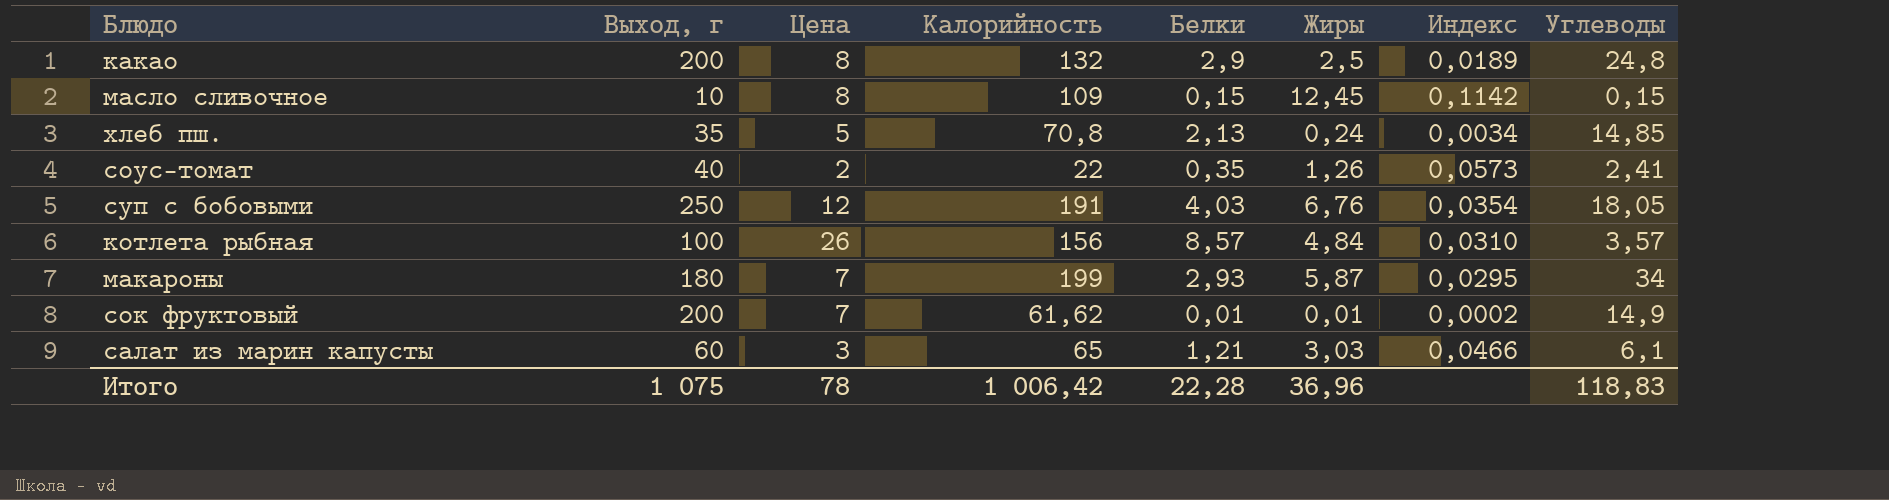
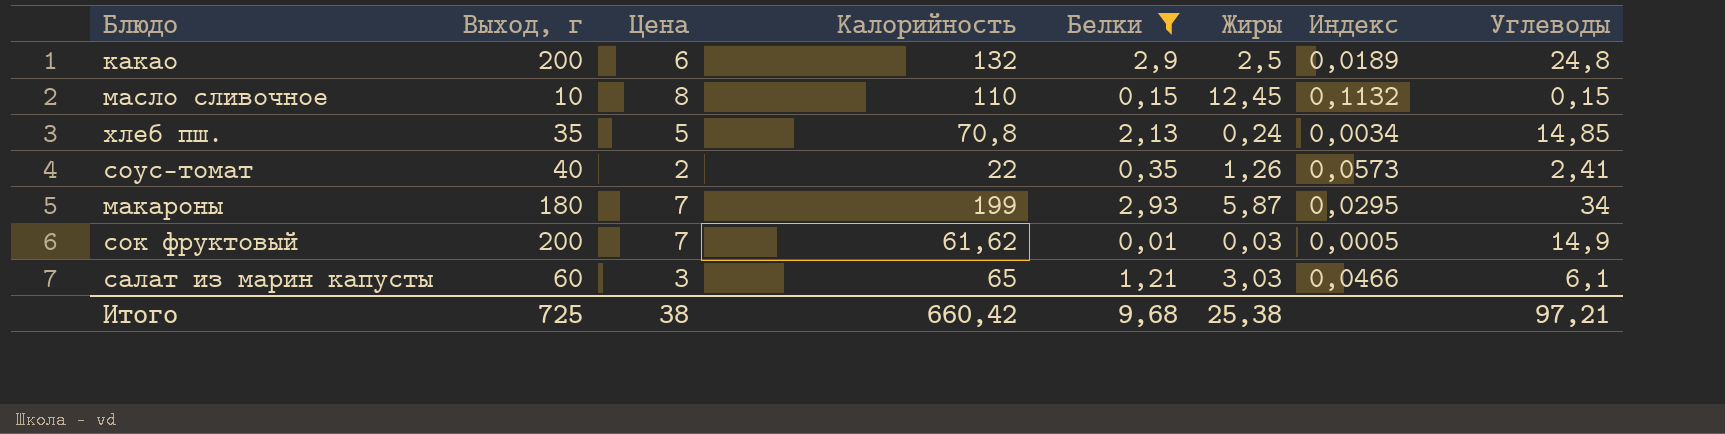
filter: none -> Белки <= 2,93
какао | Цена: 8 -> 6
масло сливочное | Калорийность: 109 -> 110
масло сливочное | Индекс: 0,1142 -> 0,1132
сок фруктовый | Жиры: 0,01 -> 0,03
сок фруктовый | Индекс: 0,0002 -> 0,0005
Итого | Выход, г: 1 075 -> 725
Итого | Цена: 78 -> 38
Итого | Калорийность: 1 006,42 -> 660,42
Итого | Белки: 22,28 -> 9,68
Итого | Жиры: 36,96 -> 25,38
Итого | Углеводы: 118,83 -> 97,21

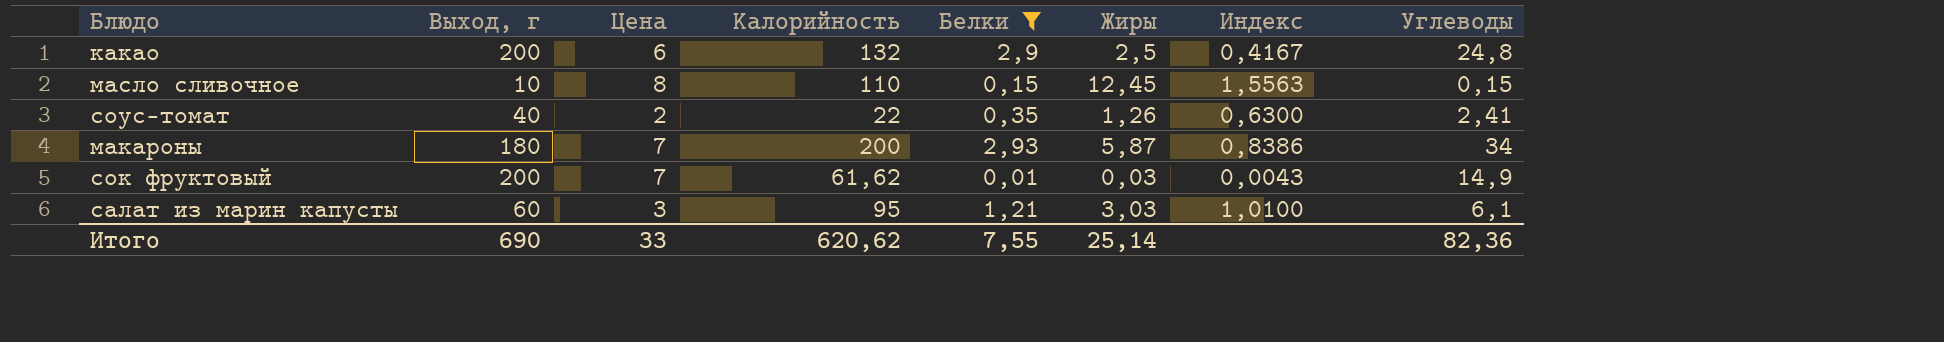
column Индекс | formula: [Жиры] / [Калорийность] -> [Жиры] / [Цена]
row хлеб пш.: 35 | 5 | 70,8 | 2,13 | 0,24 | 0,0034 | 14,85 -> none
макароны | Калорийность: 199 -> 200
салат из марин капусты | Калорийность: 65 -> 95
Итого | Выход, г: 725 -> 690
Итого | Цена: 38 -> 33
Итого | Калорийность: 660,42 -> 620,62
Итого | Белки: 9,68 -> 7,55
Итого | Жиры: 25,38 -> 25,14
Итого | Углеводы: 97,21 -> 82,36

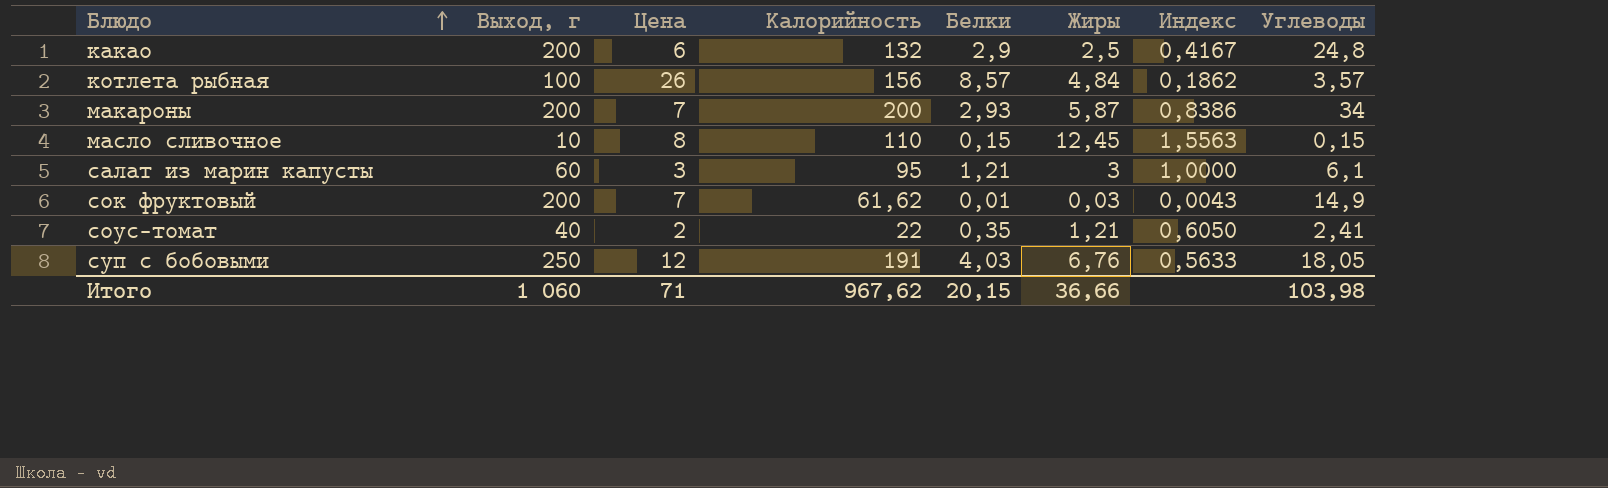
filter: Белки <= 2,93 -> none
row order: none -> Блюдо ascending
макароны | Выход, г: 180 -> 200
салат из марин капусты | Жиры: 3,03 -> 3
салат из марин капусты | Индекс: 1,0100 -> 1,0000
соус-томат | Жиры: 1,26 -> 1,21
соус-томат | Индекс: 0,6300 -> 0,6050
Итого | Выход, г: 690 -> 1 060
Итого | Цена: 33 -> 71
Итого | Калорийность: 620,62 -> 967,62
Итого | Белки: 7,55 -> 20,15
Итого | Жиры: 25,14 -> 36,66
Итого | Углеводы: 82,36 -> 103,98

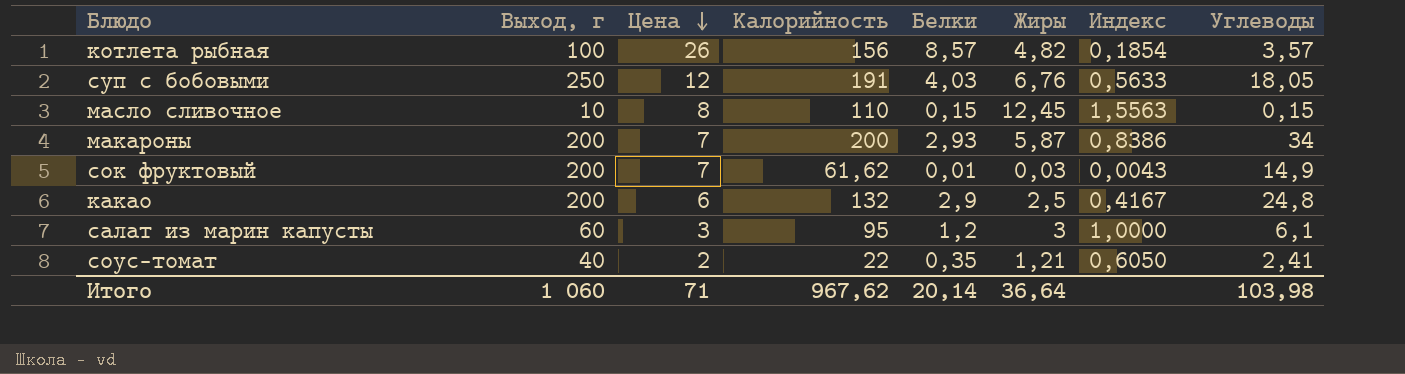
row order: Блюдо ascending -> Цена descending
котлета рыбная | Жиры: 4,84 -> 4,82
котлета рыбная | Индекс: 0,1862 -> 0,1854
салат из марин капусты | Белки: 1,21 -> 1,2
Итого | Белки: 20,15 -> 20,14
Итого | Жиры: 36,66 -> 36,64

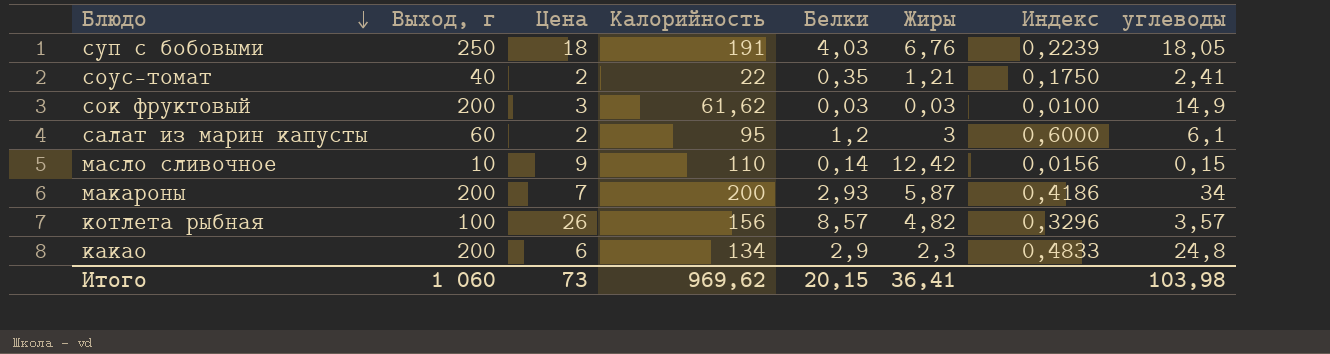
row order: Цена descending -> Блюдо descending
column Индекс | formula: [Жиры] / [Цена] -> [Белки] / [Цена]
column name: Углеводы -> углеводы
суп с бобовыми | Цена: 12 -> 18
сок фруктовый | Цена: 7 -> 3
сок фруктовый | Белки: 0,01 -> 0,03
салат из марин капусты | Цена: 3 -> 2
масло сливочное | Цена: 8 -> 9
масло сливочное | Белки: 0,15 -> 0,14
масло сливочное | Жиры: 12,45 -> 12,42
какао | Калорийность: 132 -> 134
какао | Жиры: 2,5 -> 2,3
Итого | Цена: 71 -> 73
Итого | Калорийность: 967,62 -> 969,62
Итого | Белки: 20,14 -> 20,15
Итого | Жиры: 36,64 -> 36,41

